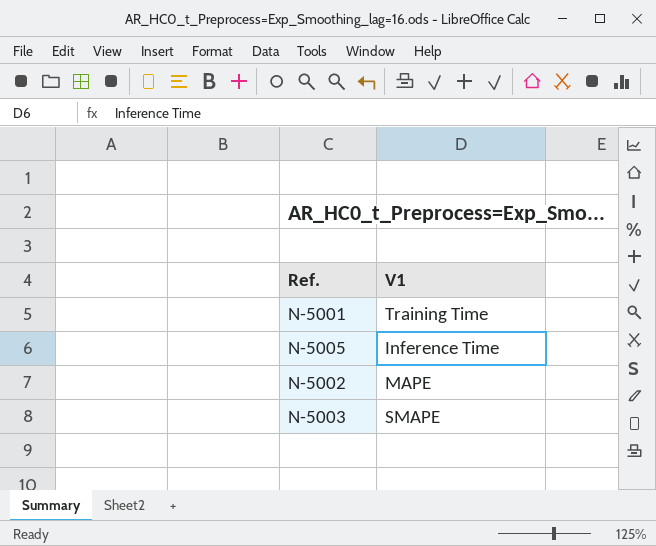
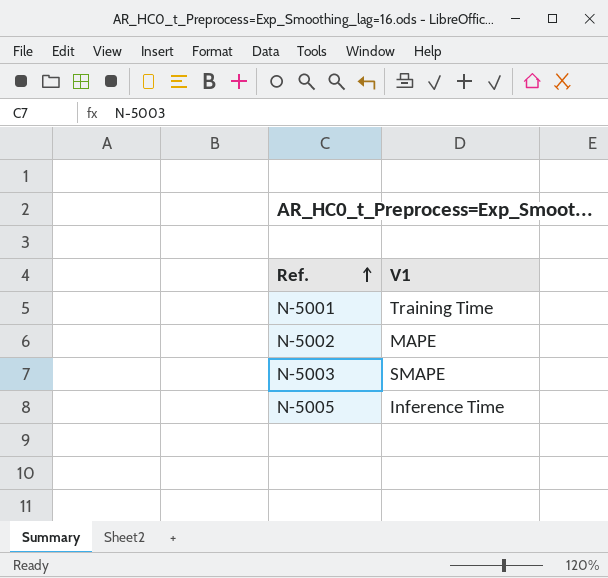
row order: none -> Ref. ascending

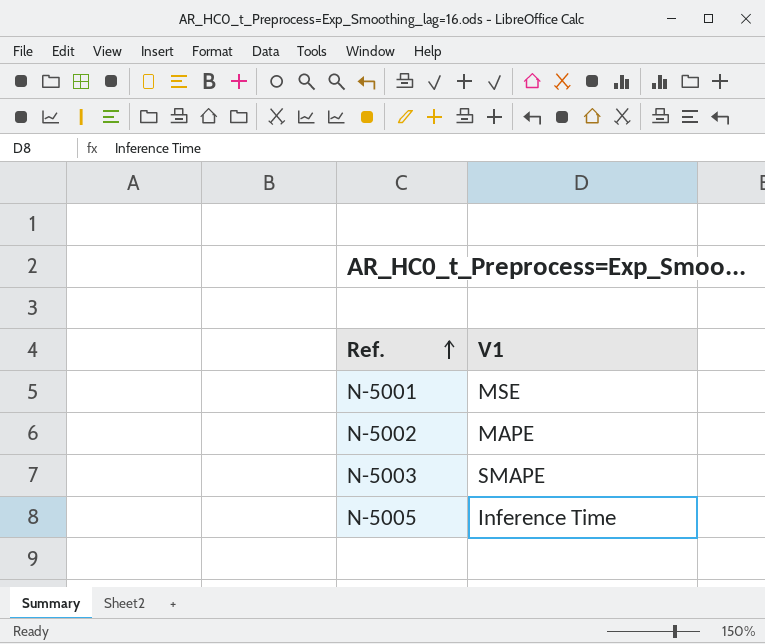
N-5001 | V1: Training Time -> MSE

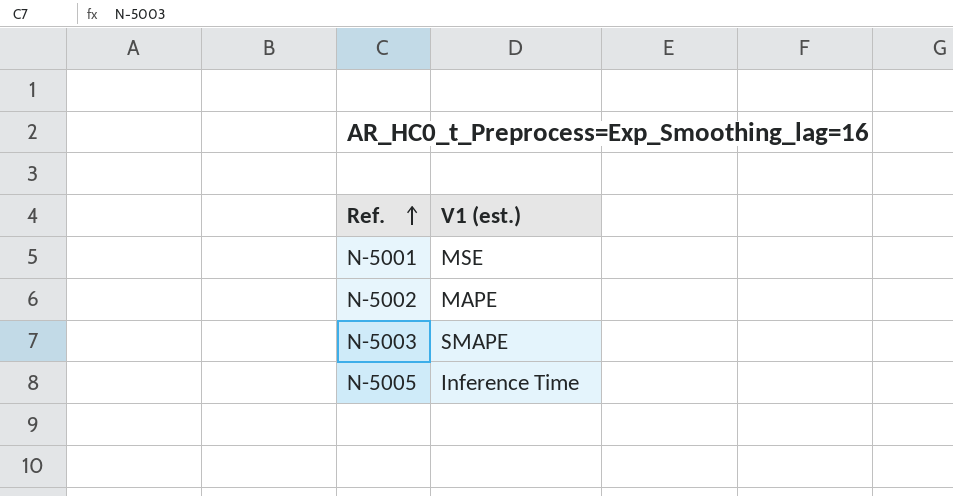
column name: V1 -> V1 (est.)

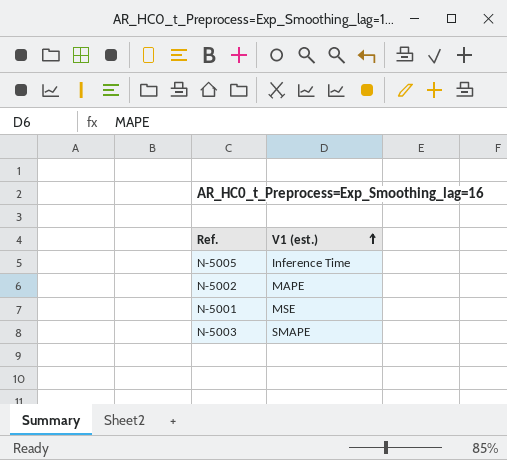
row order: Ref. ascending -> V1 (est.) ascending

